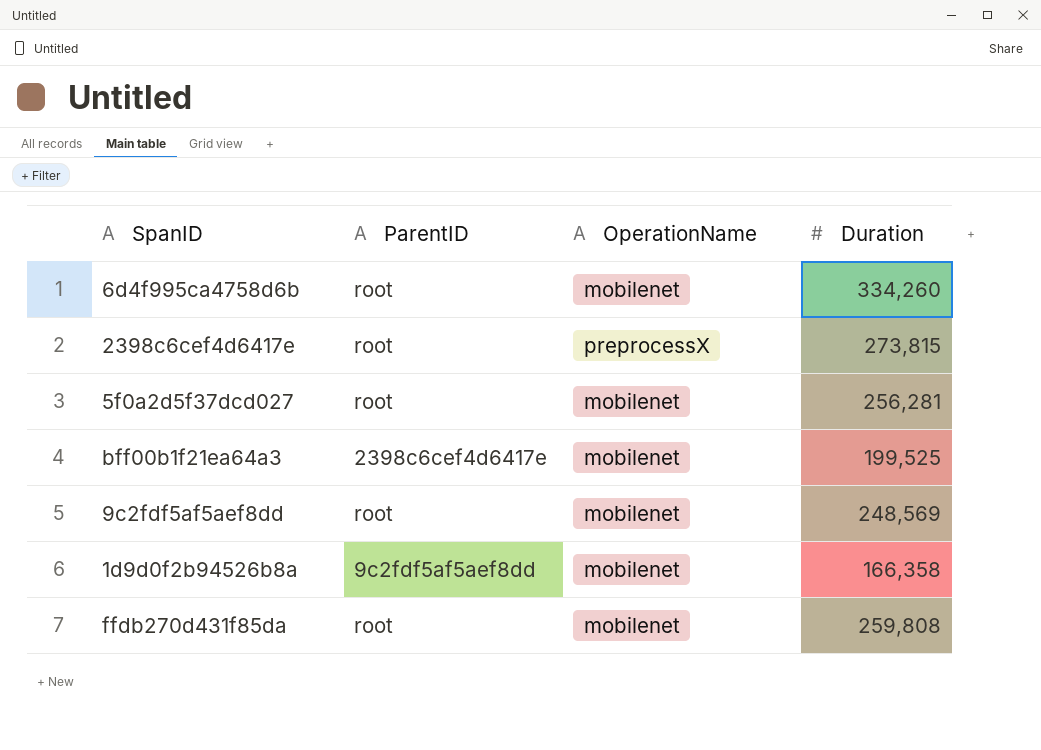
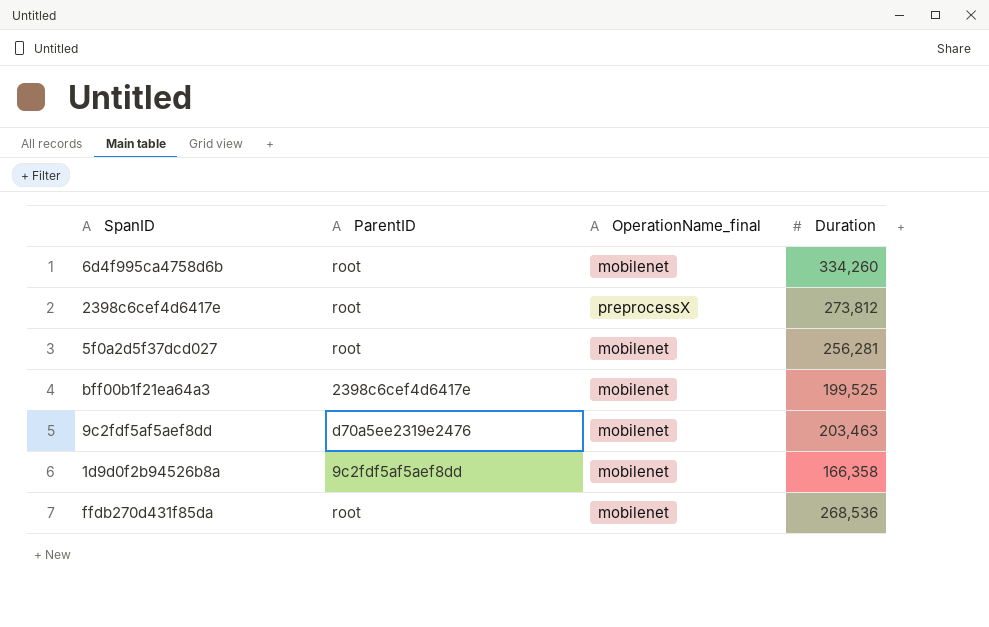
column name: OperationName -> OperationName_final
2398c6cef4d6417e | Duration: 273,815 -> 273,812
9c2fdf5af5aef8dd | ParentID: root -> d70a5ee2319e2476
9c2fdf5af5aef8dd | Duration: 248,569 -> 203,463
ffdb270d431f85da | Duration: 259,808 -> 268,536

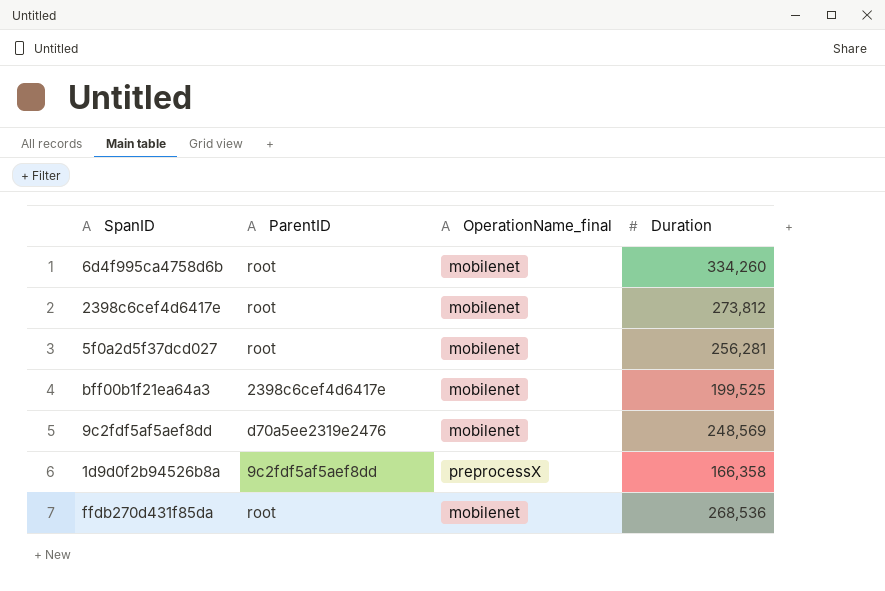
2398c6cef4d6417e | OperationName_final: preprocessX -> mobilenet
9c2fdf5af5aef8dd | Duration: 203,463 -> 248,569
1d9d0f2b94526b8a | OperationName_final: mobilenet -> preprocessX

